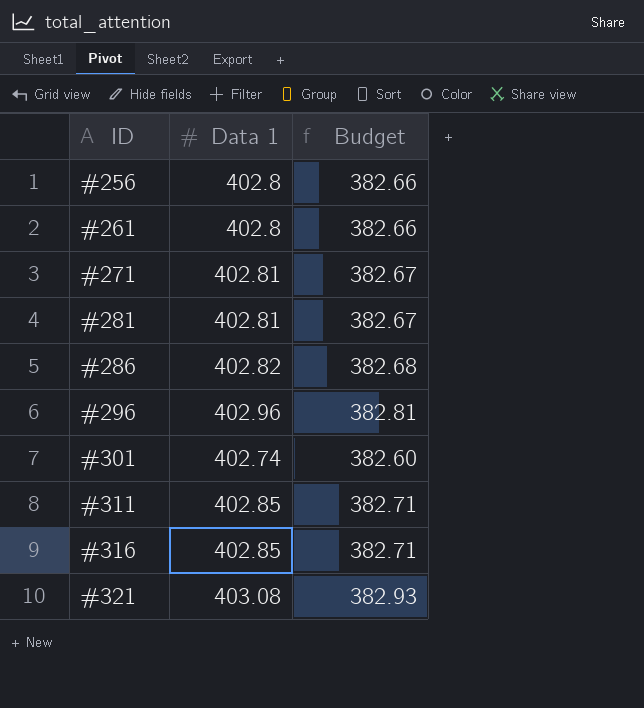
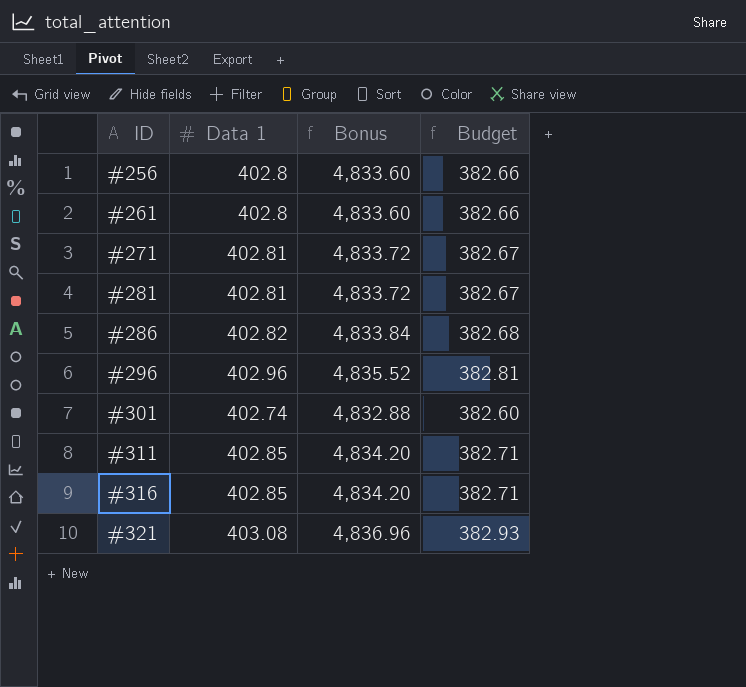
column Bonus | formula: none -> [Data 1] * 12

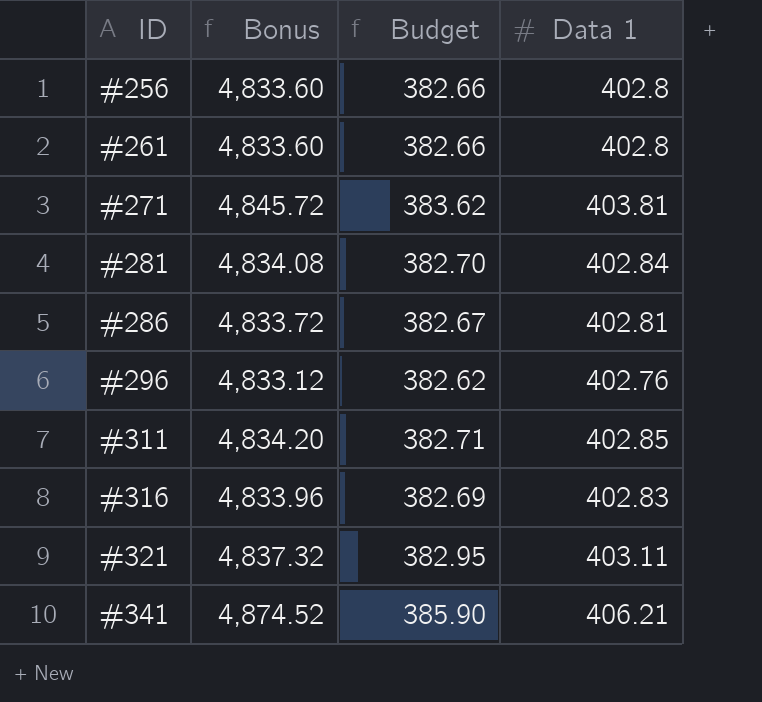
column Data 1 | position: 2 -> 4
row #301: 402.74 | 4,832.88 | 382.60 -> none
#271 | Bonus: 4,833.72 -> 4,845.72
#271 | Budget: 382.67 -> 383.62
#271 | Data 1: 402.81 -> 403.81
#281 | Bonus: 4,833.72 -> 4,834.08
#281 | Budget: 382.67 -> 382.70
#281 | Data 1: 402.81 -> 402.84
#286 | Bonus: 4,833.84 -> 4,833.72
#286 | Budget: 382.68 -> 382.67
#286 | Data 1: 402.82 -> 402.81
#296 | Bonus: 4,835.52 -> 4,833.12
#296 | Budget: 382.81 -> 382.62
#296 | Data 1: 402.96 -> 402.76
#316 | Bonus: 4,834.20 -> 4,833.96
#316 | Budget: 382.71 -> 382.69
#316 | Data 1: 402.85 -> 402.83
#321 | Bonus: 4,836.96 -> 4,837.32
#321 | Budget: 382.93 -> 382.95
#321 | Data 1: 403.08 -> 403.11
row #341: none -> 4,874.52 | 385.90 | 406.21

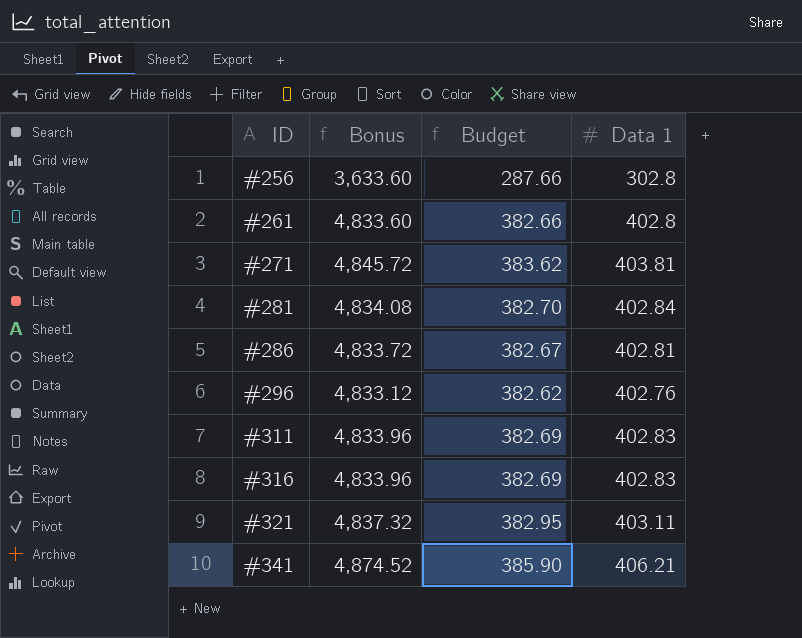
#256 | Bonus: 4,833.60 -> 3,633.60
#256 | Budget: 382.66 -> 287.66
#256 | Data 1: 402.8 -> 302.8
#311 | Bonus: 4,834.20 -> 4,833.96
#311 | Budget: 382.71 -> 382.69
#311 | Data 1: 402.85 -> 402.83

